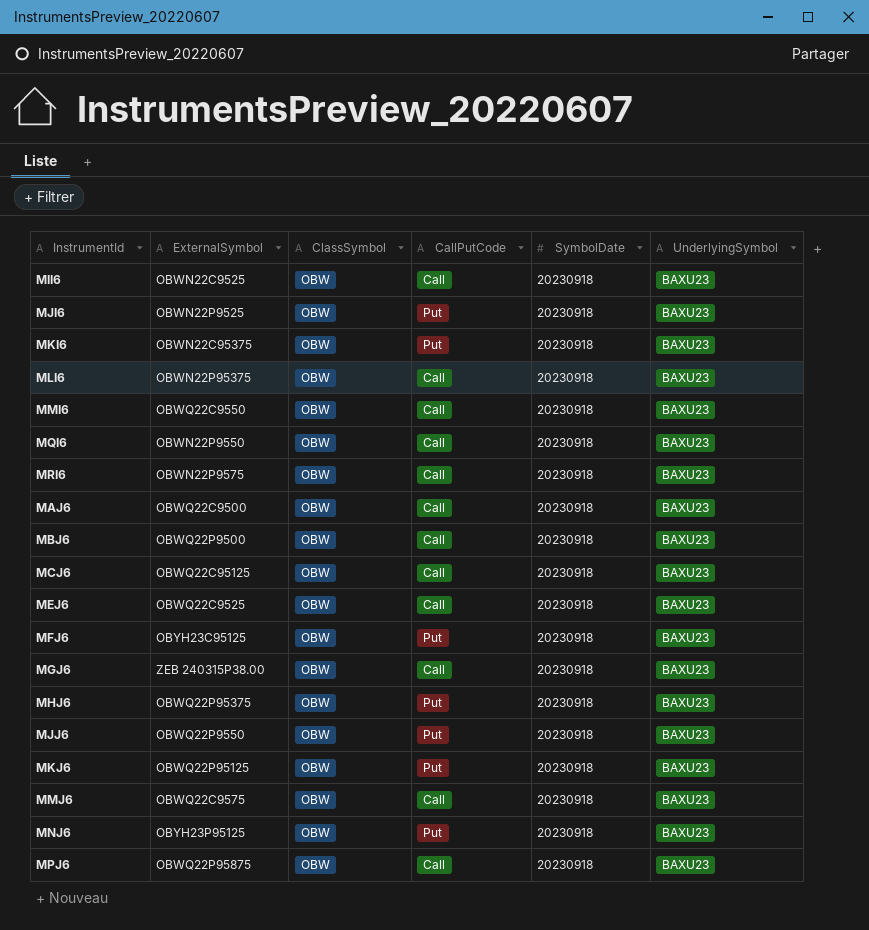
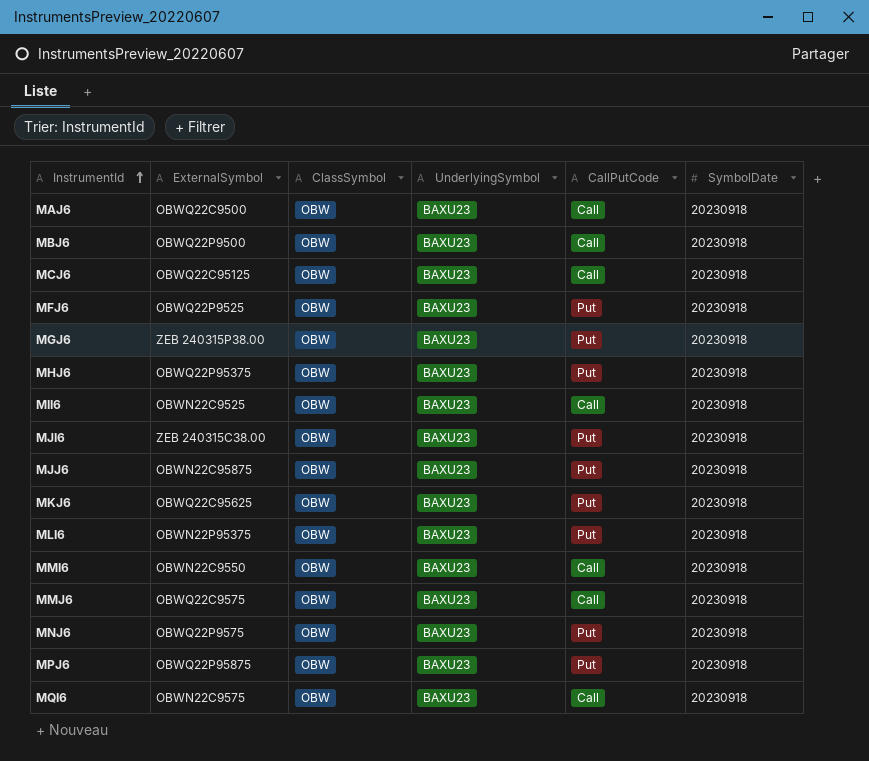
row order: none -> InstrumentId ascending
column UnderlyingSymbol | position: 6 -> 4
row MKI6: OBWN22C95375 | OBW | Put | 20230918 | BAXU23 -> none
row MRI6: OBWN22P9575 | OBW | Call | 20230918 | BAXU23 -> none
row MEJ6: OBWQ22C9525 | OBW | Call | 20230918 | BAXU23 -> none
MFJ6 | ExternalSymbol: OBYH23C95125 -> OBWQ22P9525
MGJ6 | CallPutCode: Call -> Put
MJI6 | ExternalSymbol: OBWN22P9525 -> ZEB 240315C38.00
MJJ6 | ExternalSymbol: OBWQ22P9550 -> OBWN22C95875
MKJ6 | ExternalSymbol: OBWQ22P95125 -> OBWQ22C95625
MLI6 | CallPutCode: Call -> Put
MMI6 | ExternalSymbol: OBWQ22C9550 -> OBWN22C9550
MNJ6 | ExternalSymbol: OBYH23P95125 -> OBWQ22P9575
MPJ6 | CallPutCode: Call -> Put
MQI6 | ExternalSymbol: OBWN22P9550 -> OBWN22C9575

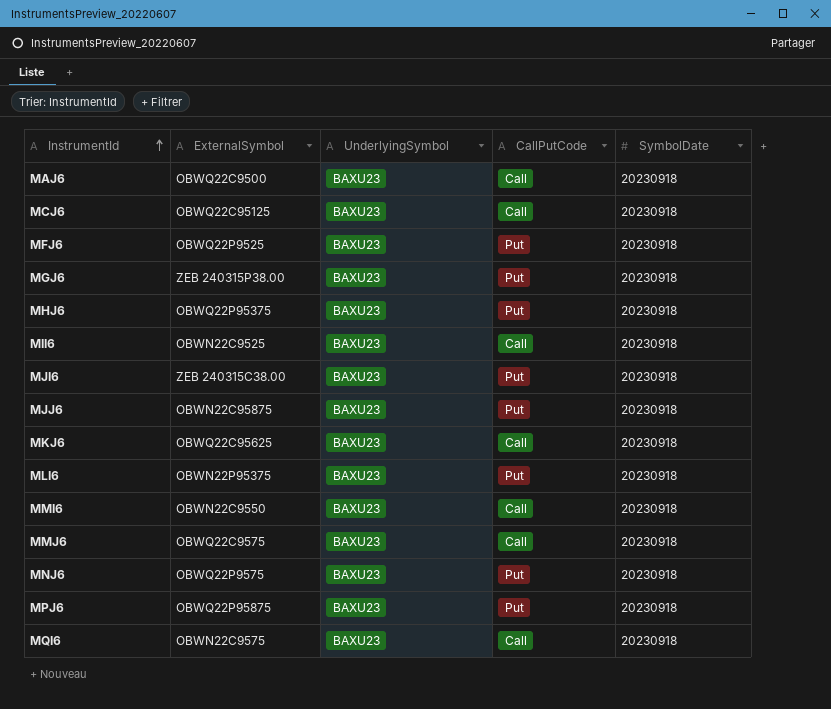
column ClassSymbol | position: 3 -> none
row MBJ6: OBWQ22P9500 | OBW | BAXU23 | Call | 20230918 -> none
MKJ6 | CallPutCode: Put -> Call

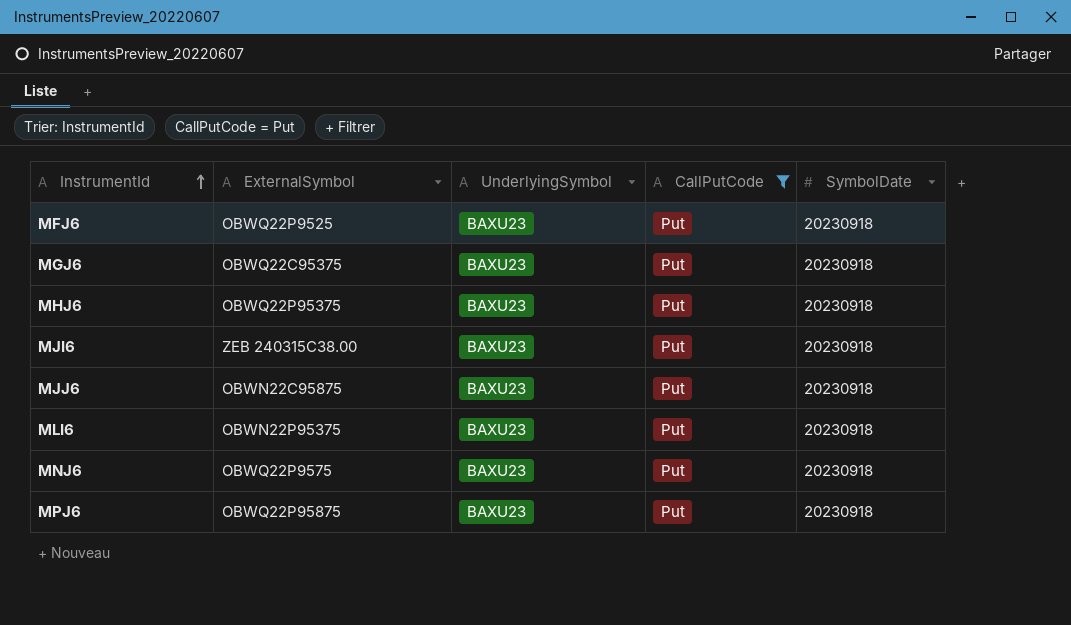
filter: none -> CallPutCode = Put
MGJ6 | ExternalSymbol: ZEB 240315P38.00 -> OBWQ22C95375

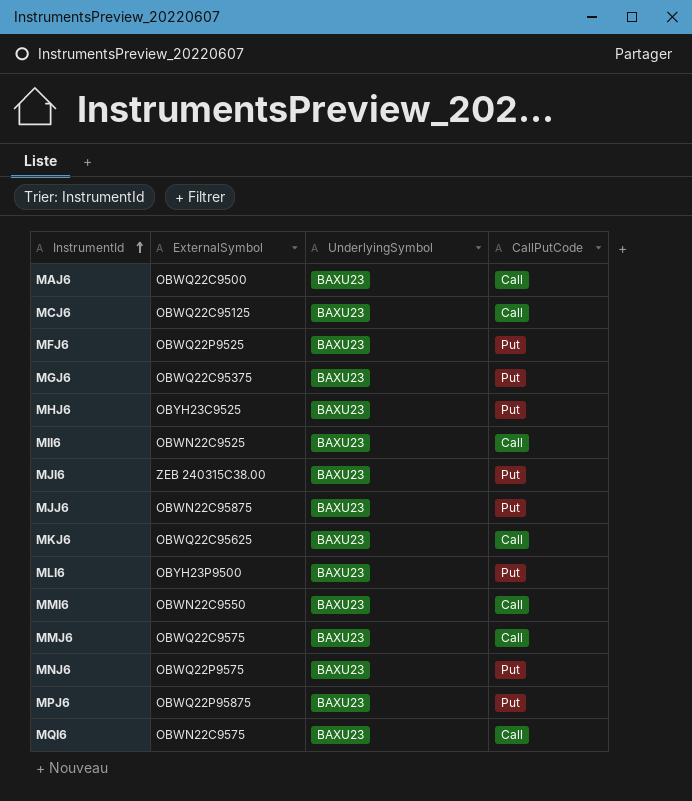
filter: CallPutCode = Put -> none
column SymbolDate | position: 5 -> none
MHJ6 | ExternalSymbol: OBWQ22P95375 -> OBYH23C9525
MLI6 | ExternalSymbol: OBWN22P95375 -> OBYH23P9500

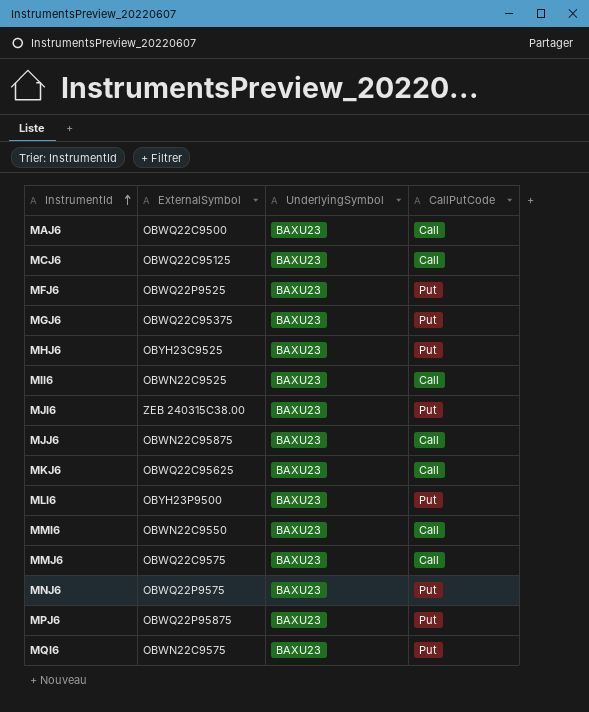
MJJ6 | CallPutCode: Put -> Call
MQI6 | CallPutCode: Call -> Put

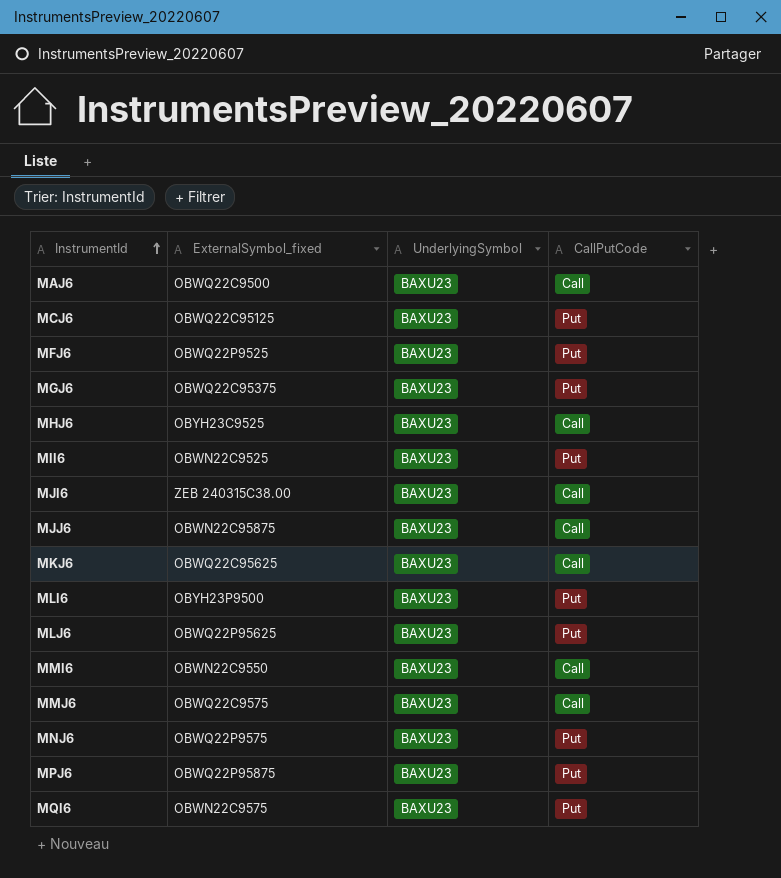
column name: ExternalSymbol -> ExternalSymbol_fixed
MCJ6 | CallPutCode: Call -> Put
MHJ6 | CallPutCode: Put -> Call
MII6 | CallPutCode: Call -> Put
MJI6 | CallPutCode: Put -> Call
row MLJ6: none -> OBWQ22P95625 | BAXU23 | Put

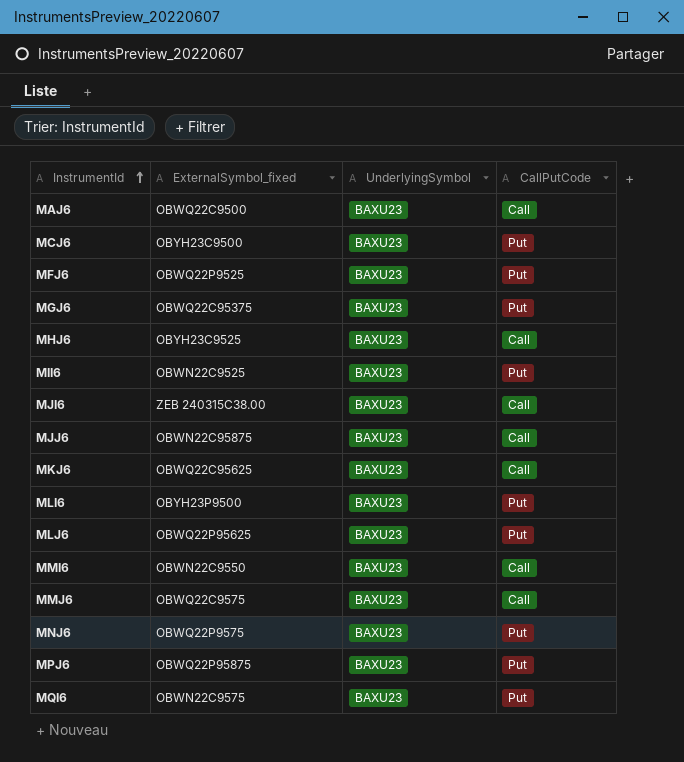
MCJ6 | ExternalSymbol_fixed: OBWQ22C95125 -> OBYH23C9500

